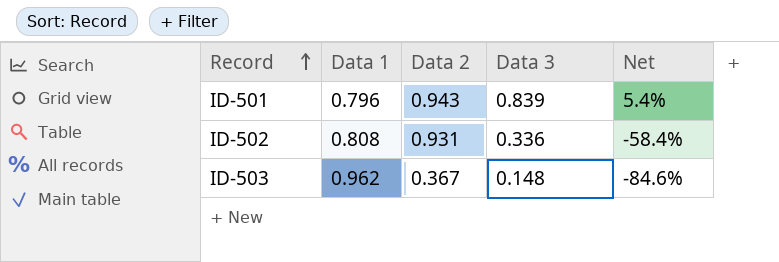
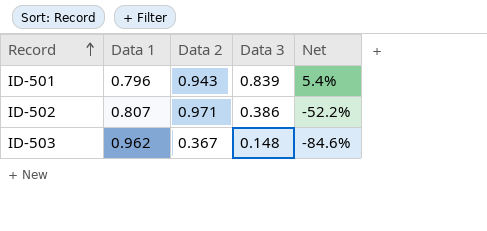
ID-502 | Data 1: 0.808 -> 0.807
ID-502 | Data 2: 0.931 -> 0.971
ID-502 | Data 3: 0.336 -> 0.386
ID-502 | Net: -58.4% -> -52.2%

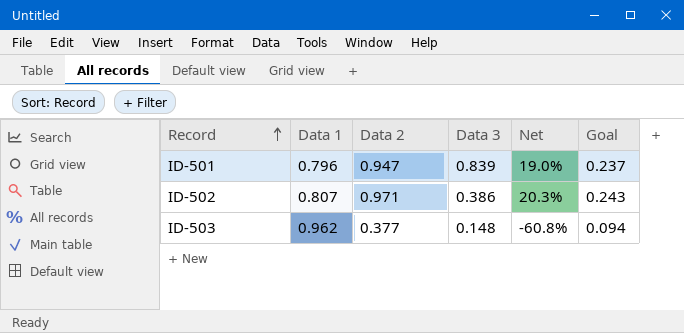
column Net | formula: ([Data 3] - [Data 1]) / [Data 1] -> ([Data 2] - [Data 1]) / [Data 1]
column Goal | formula: none -> [Data 2] * 0.25
ID-501 | Data 2: 0.943 -> 0.947
ID-503 | Data 2: 0.367 -> 0.377

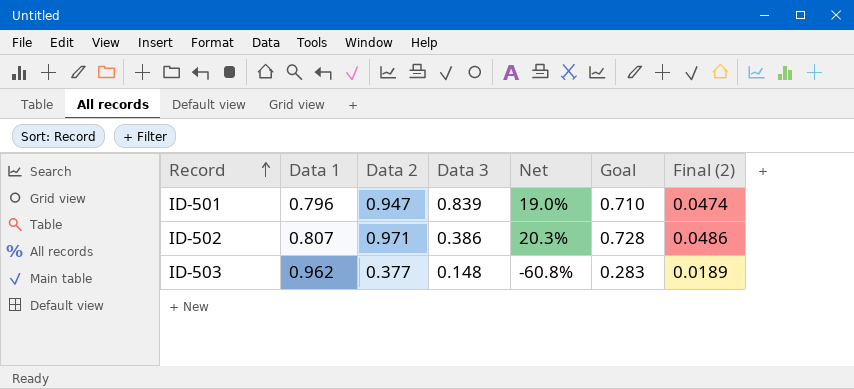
column Goal | formula: [Data 2] * 0.25 -> [Data 2] * 0.75
column Final (2) | formula: none -> [Data 2] * 0.05

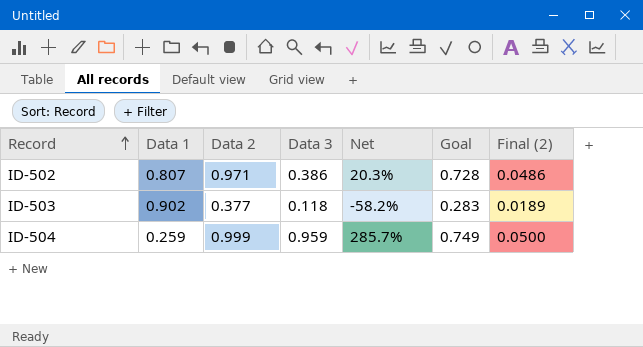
row ID-501: 0.796 | 0.947 | 0.839 | 19.0% | 0.710 | 0.0474 -> none
ID-503 | Data 1: 0.962 -> 0.902
ID-503 | Data 3: 0.148 -> 0.118
ID-503 | Net: -60.8% -> -58.2%
row ID-504: none -> 0.259 | 0.999 | 0.959 | 285.7% | 0.749 | 0.0500

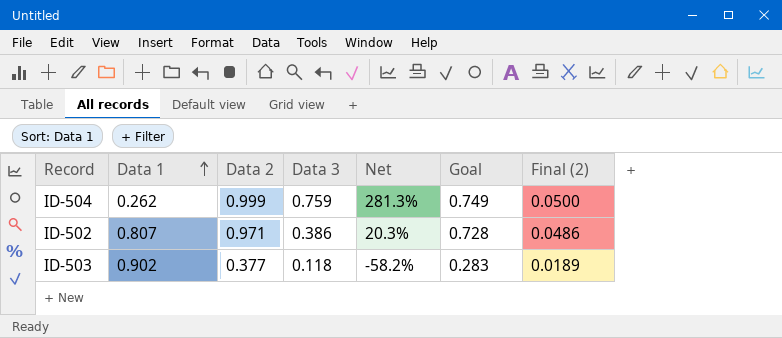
row order: Record ascending -> Data 1 ascending
ID-504 | Data 1: 0.259 -> 0.262
ID-504 | Data 3: 0.959 -> 0.759
ID-504 | Net: 285.7% -> 281.3%

